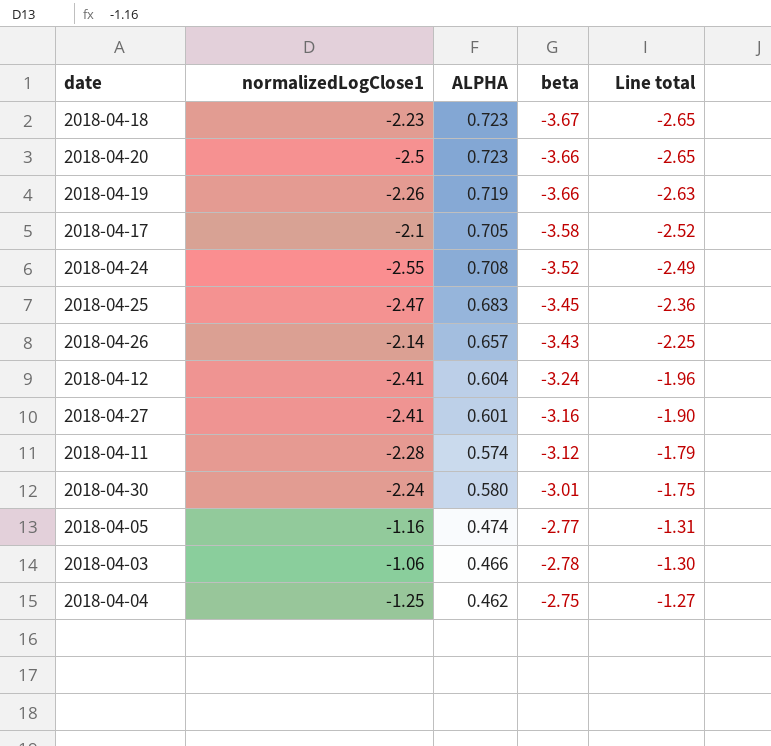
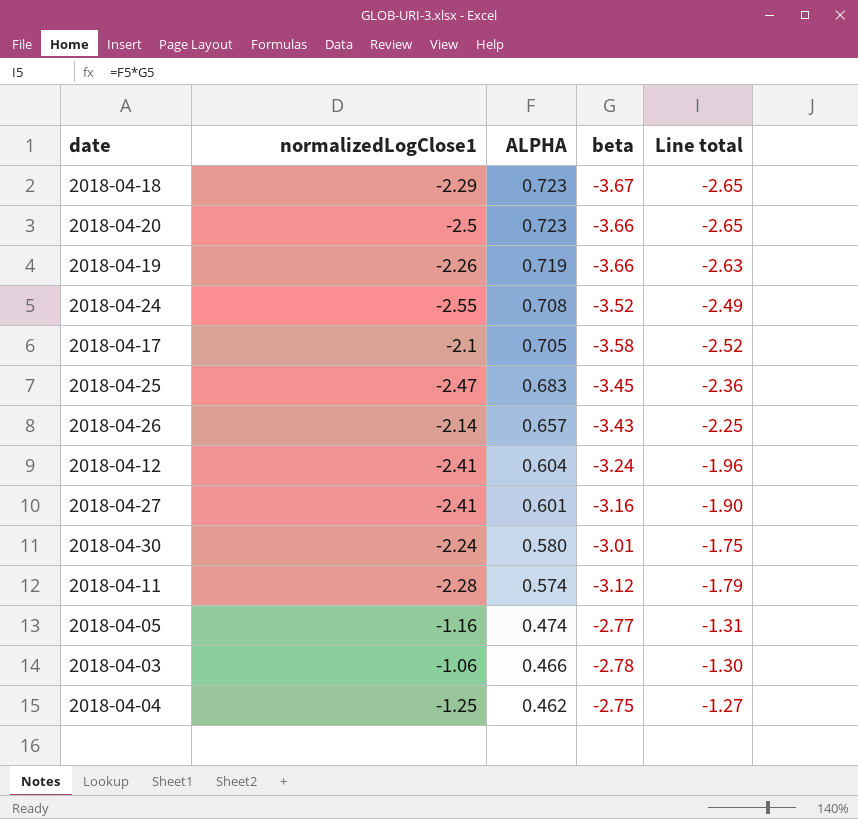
row order: Line total ascending -> ALPHA descending
2018-04-18 | normalizedLogClose1: -2.23 -> -2.29

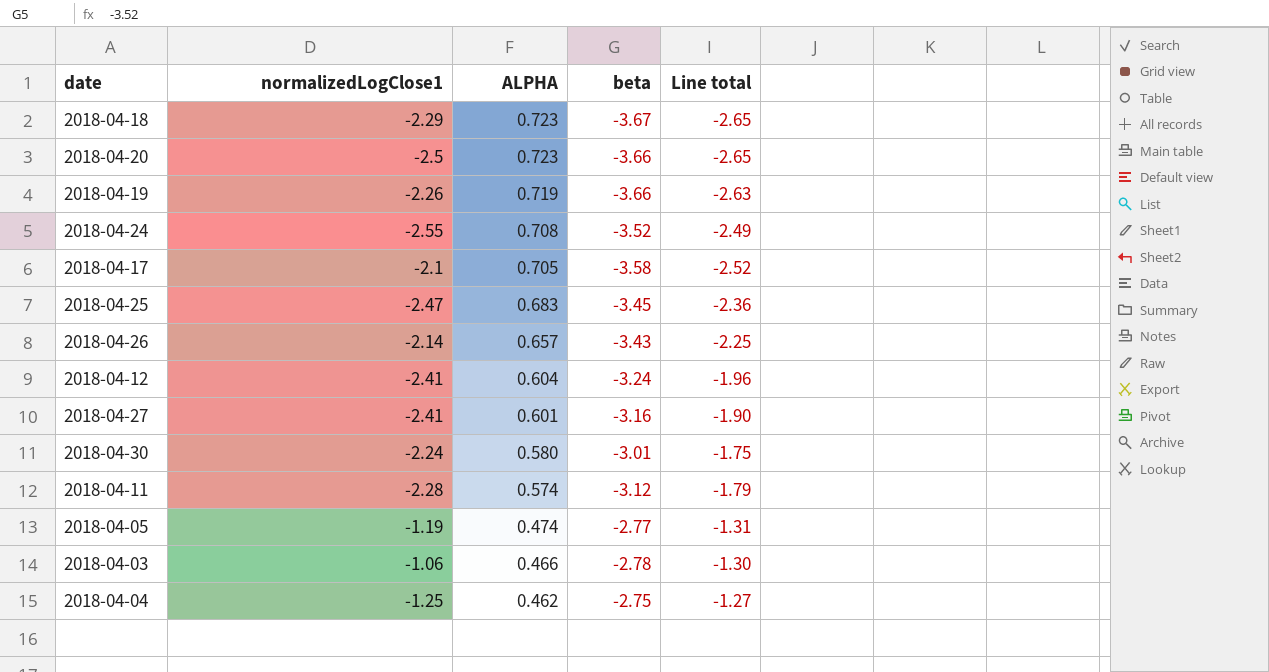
2018-04-05 | normalizedLogClose1: -1.16 -> -1.19

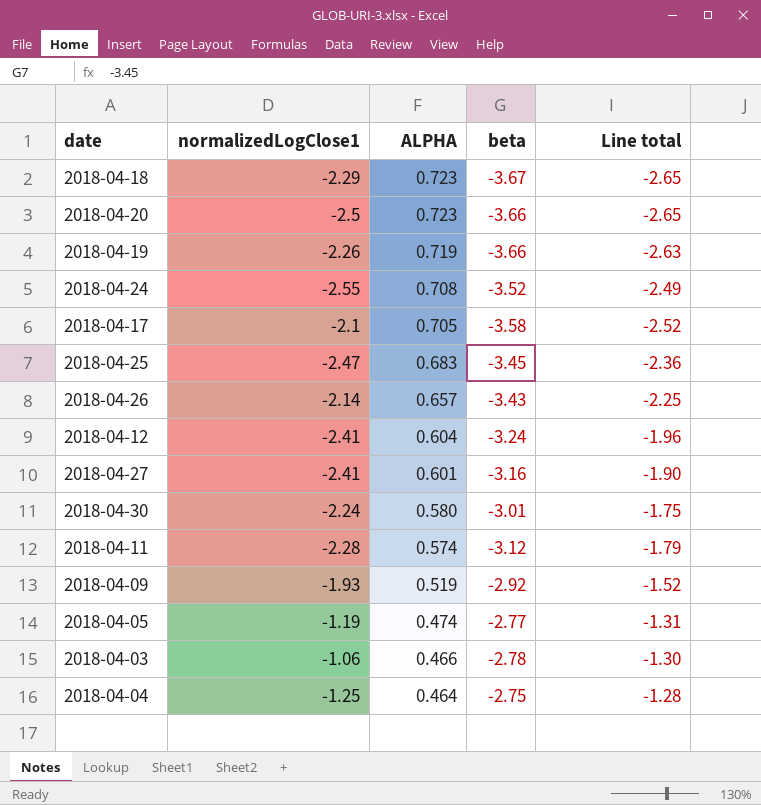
row 2018-04-09: none -> -1.93 | 0.519 | -2.92 | -1.52
2018-04-04 | ALPHA: 0.462 -> 0.464
2018-04-04 | Line total: -1.27 -> -1.28

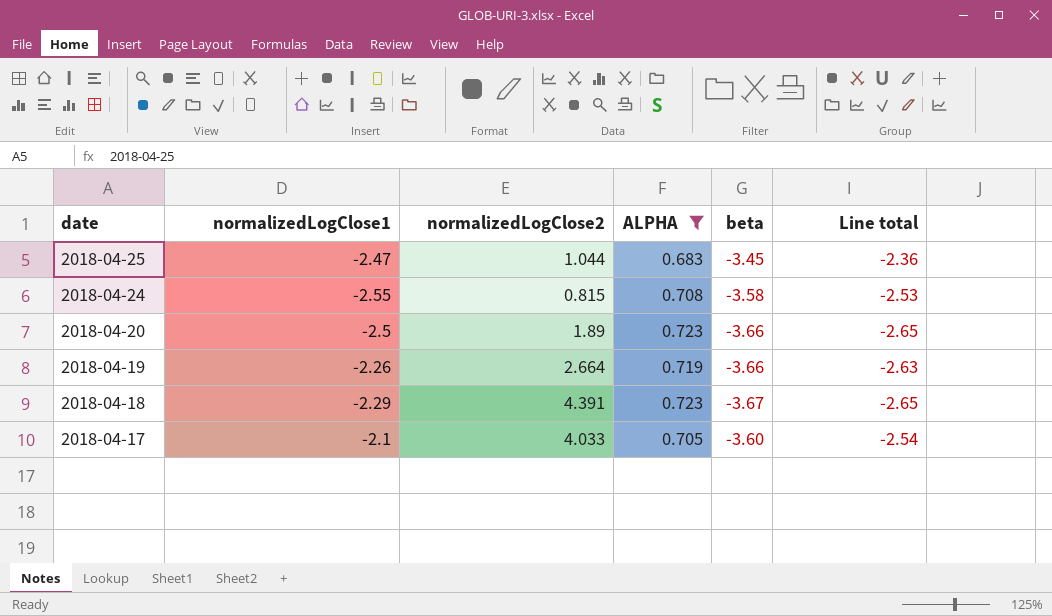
filter: none -> ALPHA >= 0.683
row order: ALPHA descending -> date descending
column normalizedLogClose2 | position: none -> 3
2018-04-24 | beta: -3.52 -> -3.58
2018-04-24 | Line total: -2.49 -> -2.53
2018-04-17 | beta: -3.58 -> -3.60
2018-04-17 | Line total: -2.52 -> -2.54

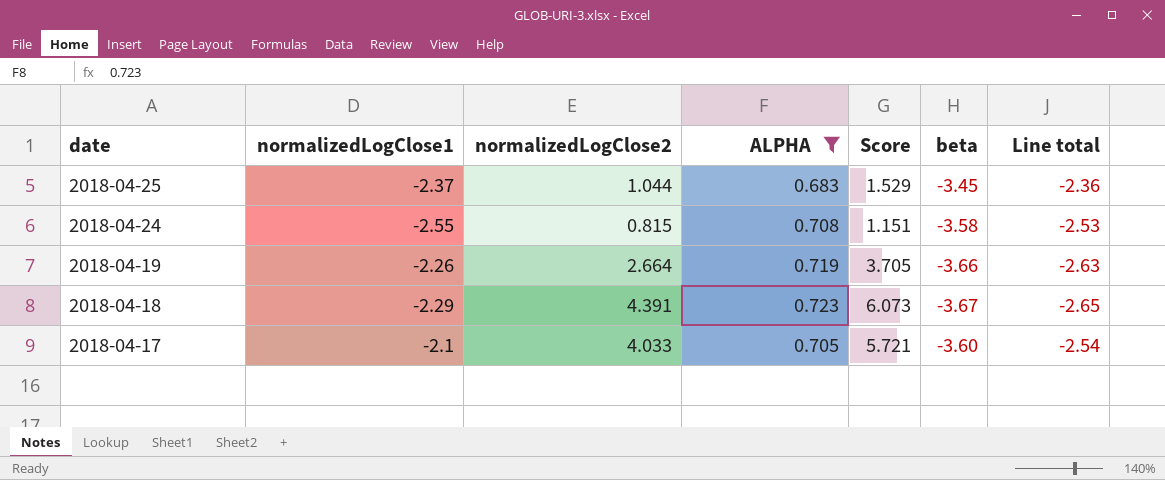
column Score | formula: none -> [normalizedLogClose2] / [ALPHA]
row 2018-04-20: -2.5 | 1.89 | 0.723 | -3.66 | -2.65 -> none
2018-04-25 | normalizedLogClose1: -2.47 -> -2.37

